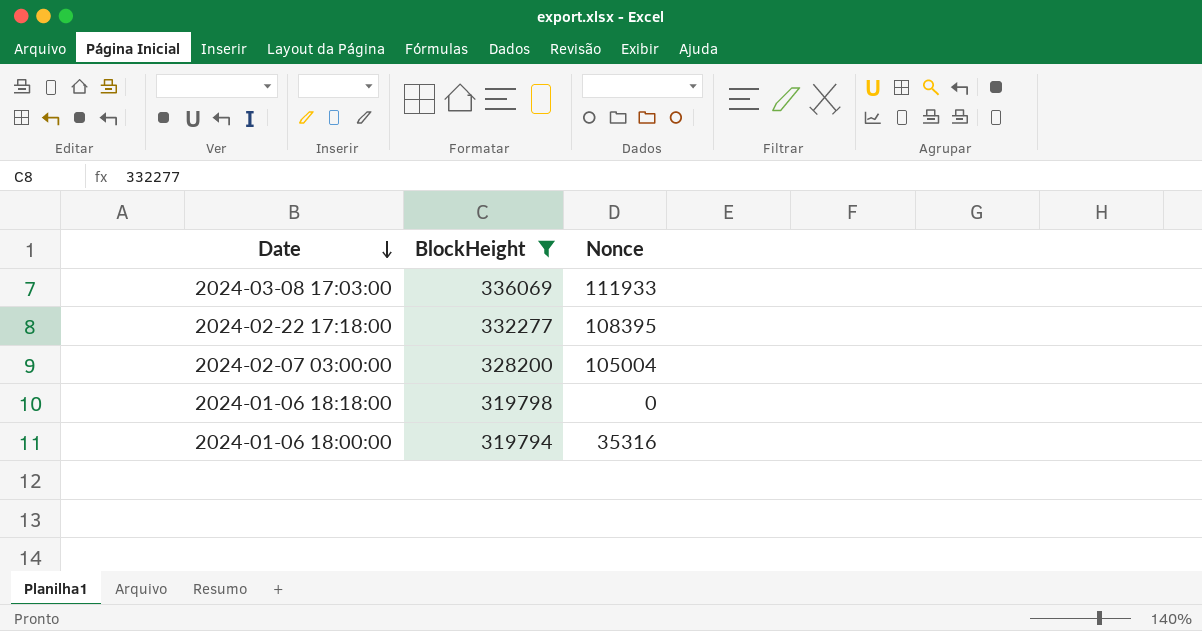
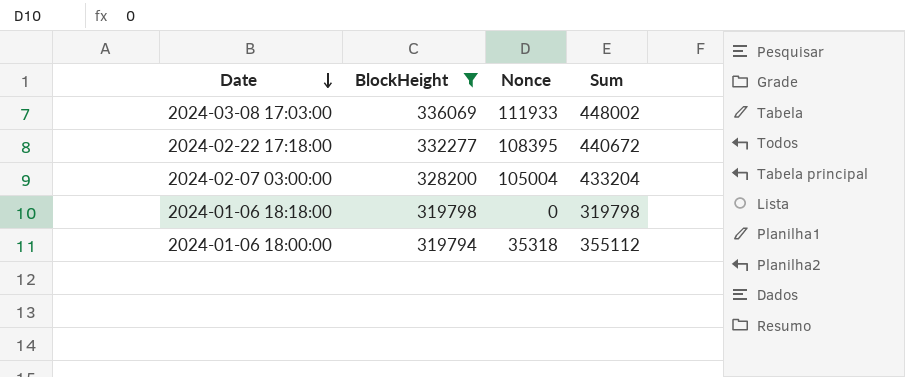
column Sum | formula: none -> [BlockHeight] + [Nonce]
2024-01-06 18:00:00 | Nonce: 35316 -> 35318

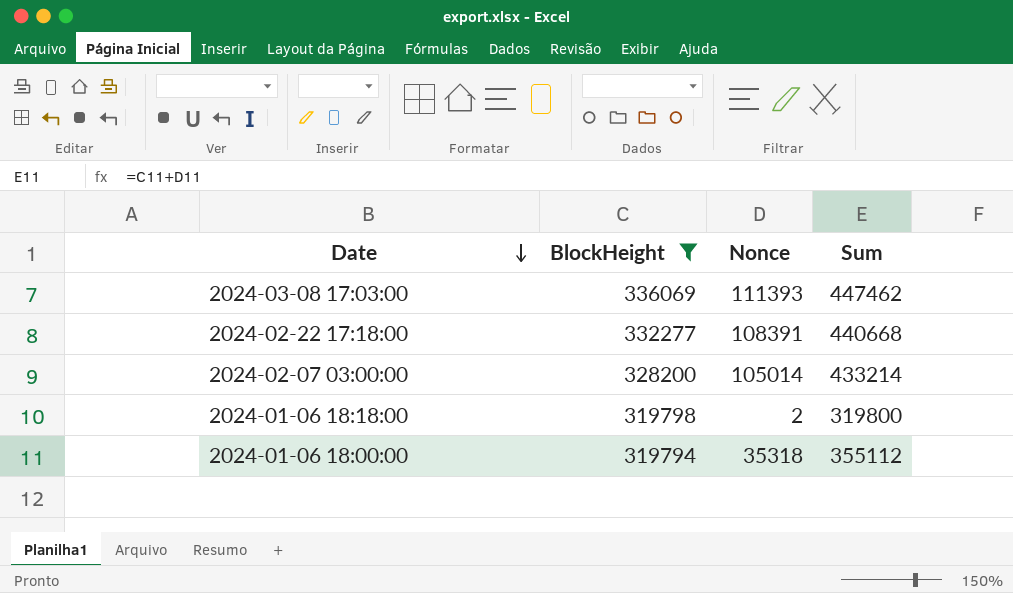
2024-03-08 17:03:00 | Nonce: 111933 -> 111393
2024-03-08 17:03:00 | Sum: 448002 -> 447462
2024-02-22 17:18:00 | Nonce: 108395 -> 108391
2024-02-22 17:18:00 | Sum: 440672 -> 440668
2024-02-07 03:00:00 | Nonce: 105004 -> 105014
2024-02-07 03:00:00 | Sum: 433204 -> 433214
2024-01-06 18:18:00 | Nonce: 0 -> 2
2024-01-06 18:18:00 | Sum: 319798 -> 319800

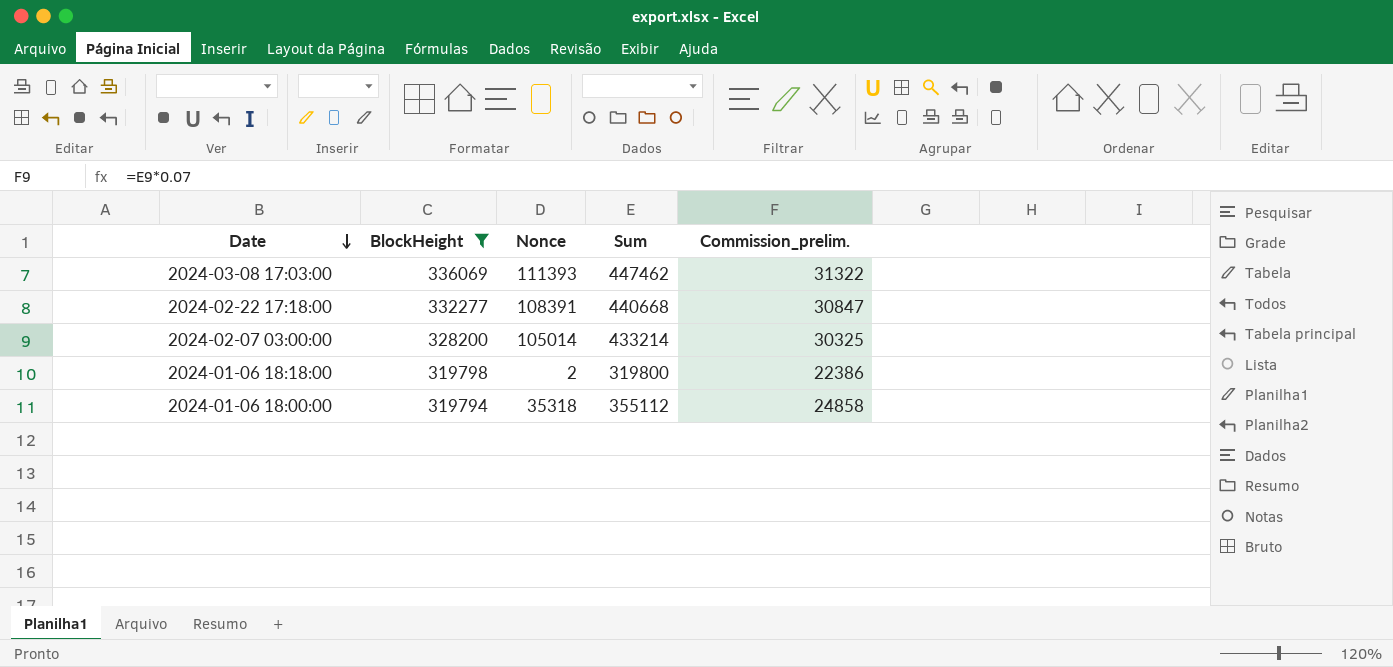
column Commission_prelim. | formula: none -> [Sum] * 0.07

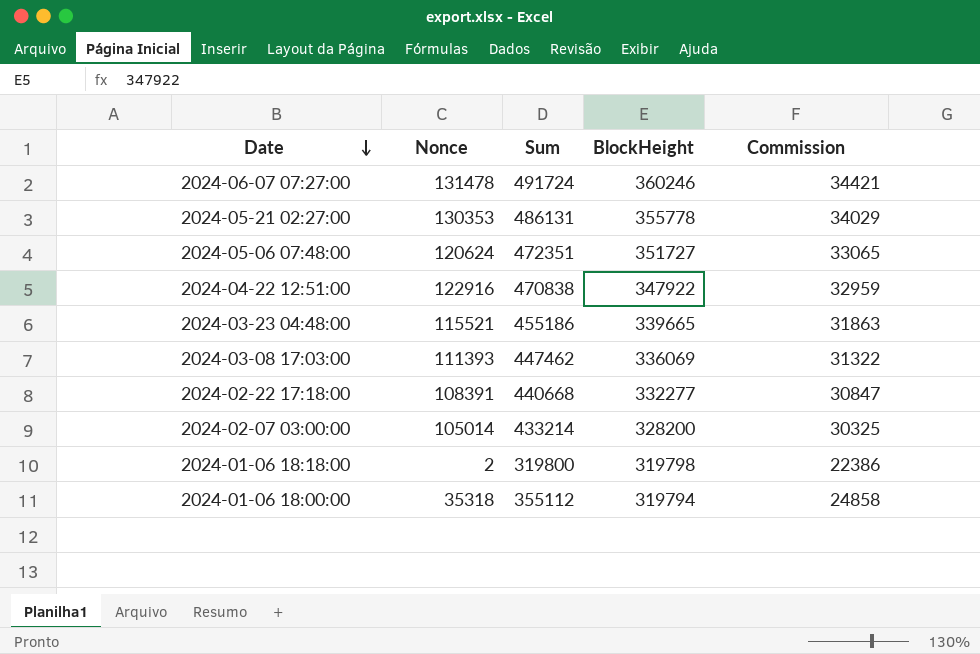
filter: BlockHeight <= 336069 -> none
column BlockHeight | position: 2 -> 4
column name: Commission_prelim. -> Commission

